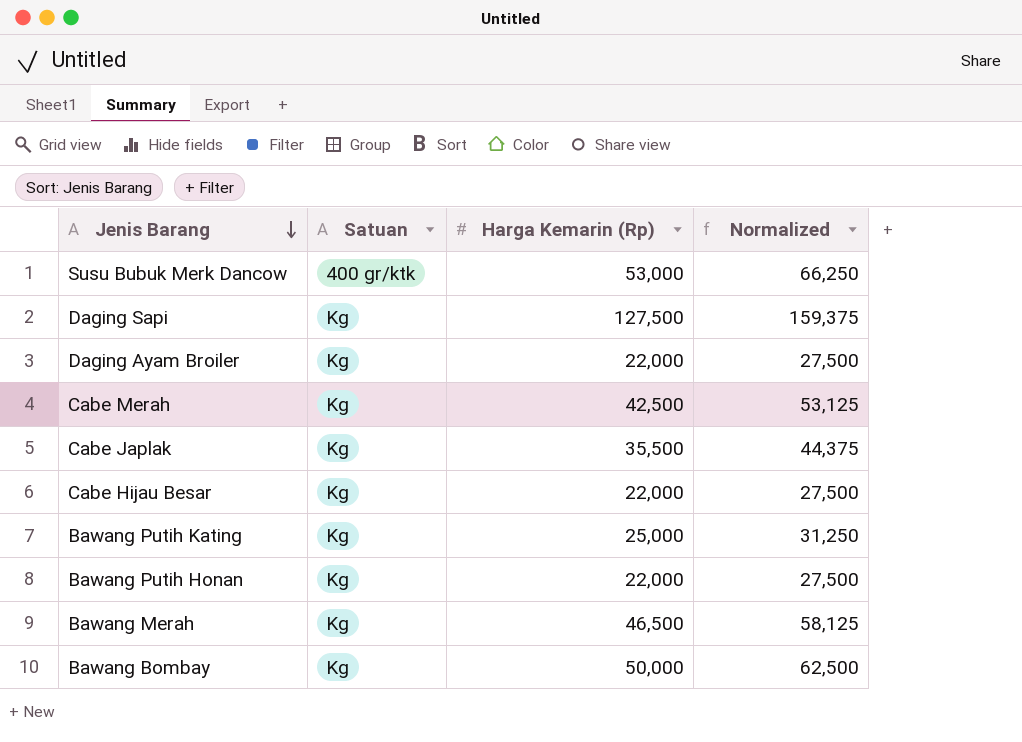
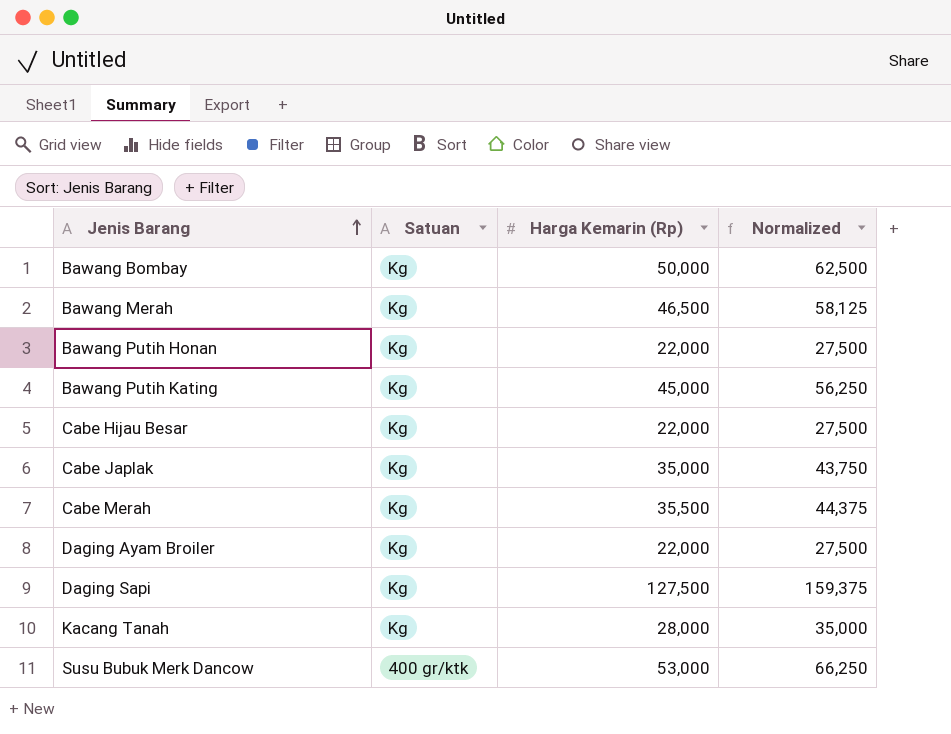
row order: Jenis Barang descending -> Jenis Barang ascending
Bawang Putih Kating | Harga Kemarin (Rp): 25,000 -> 45,000
Bawang Putih Kating | Normalized: 31,250 -> 56,250
Cabe Japlak | Harga Kemarin (Rp): 35,500 -> 35,000
Cabe Japlak | Normalized: 44,375 -> 43,750
Cabe Merah | Harga Kemarin (Rp): 42,500 -> 35,500
Cabe Merah | Normalized: 53,125 -> 44,375
row Kacang Tanah: none -> Kg | 28,000 | 35,000

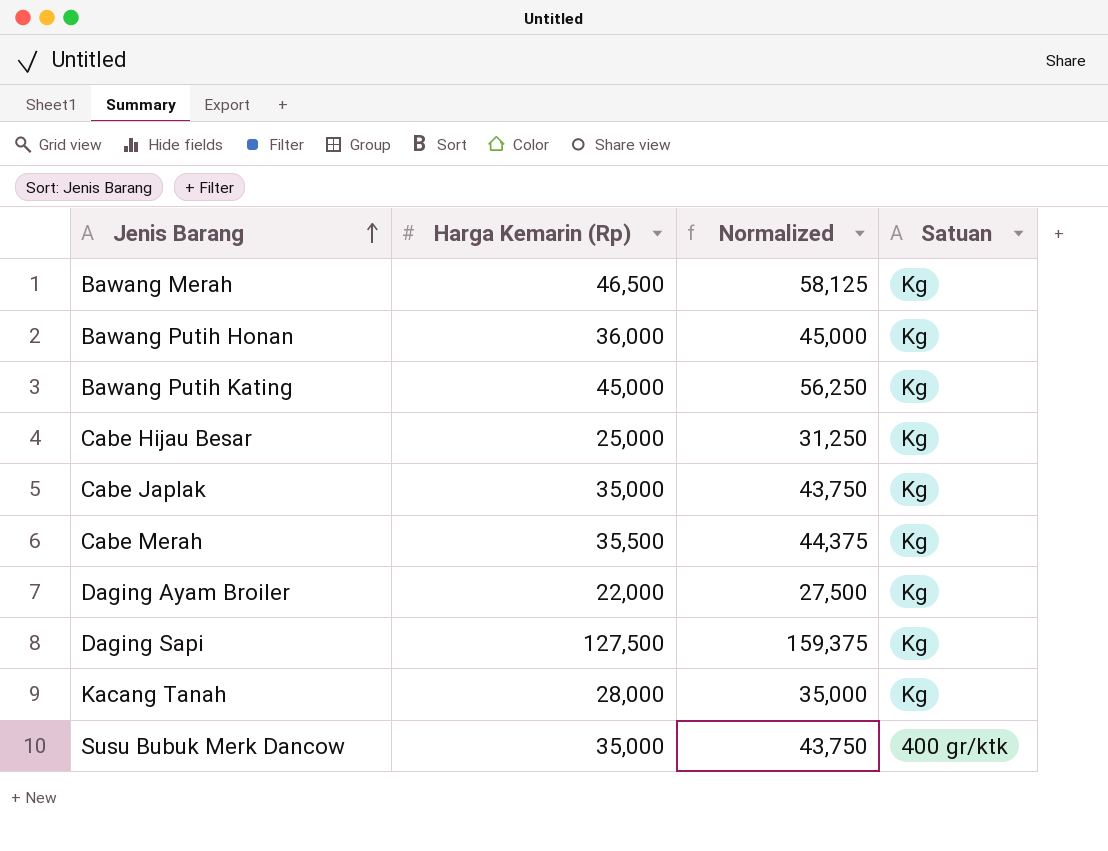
column Satuan | position: 2 -> 4
row Bawang Bombay: Kg | 50,000 | 62,500 -> none
Bawang Putih Honan | Harga Kemarin (Rp): 22,000 -> 36,000
Bawang Putih Honan | Normalized: 27,500 -> 45,000
Cabe Hijau Besar | Harga Kemarin (Rp): 22,000 -> 25,000
Cabe Hijau Besar | Normalized: 27,500 -> 31,250
Susu Bubuk Merk Dancow | Harga Kemarin (Rp): 53,000 -> 35,000
Susu Bubuk Merk Dancow | Normalized: 66,250 -> 43,750

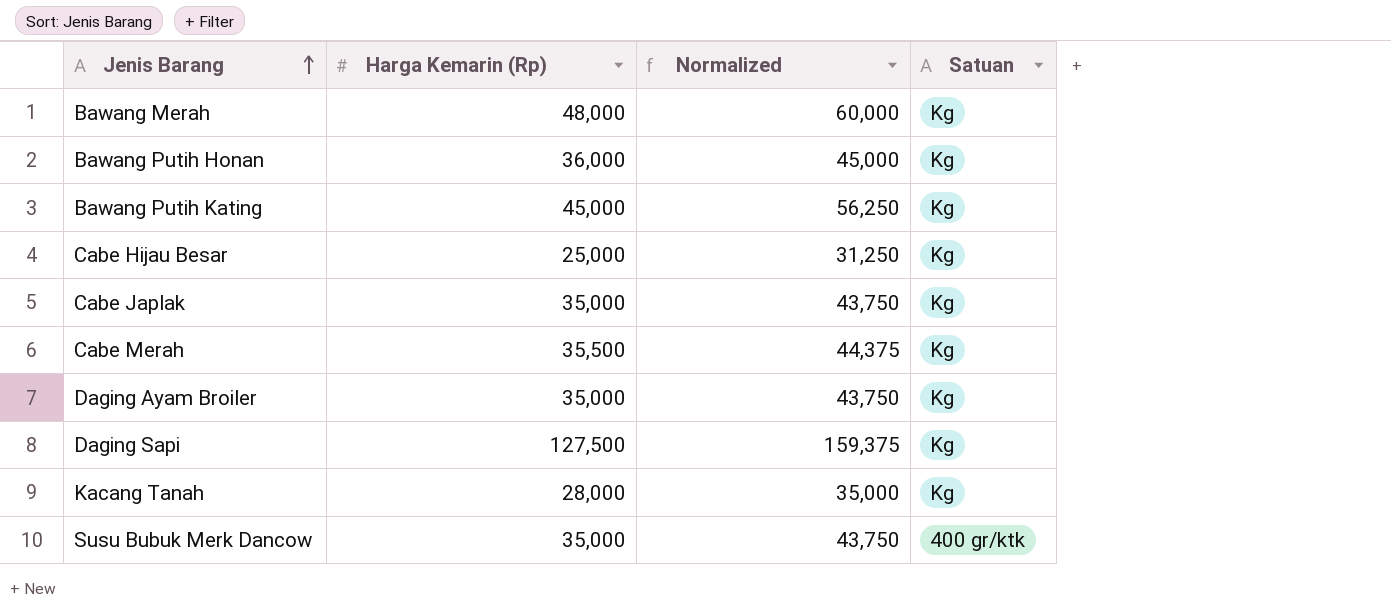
Bawang Merah | Harga Kemarin (Rp): 46,500 -> 48,000
Bawang Merah | Normalized: 58,125 -> 60,000
Daging Ayam Broiler | Harga Kemarin (Rp): 22,000 -> 35,000
Daging Ayam Broiler | Normalized: 27,500 -> 43,750

